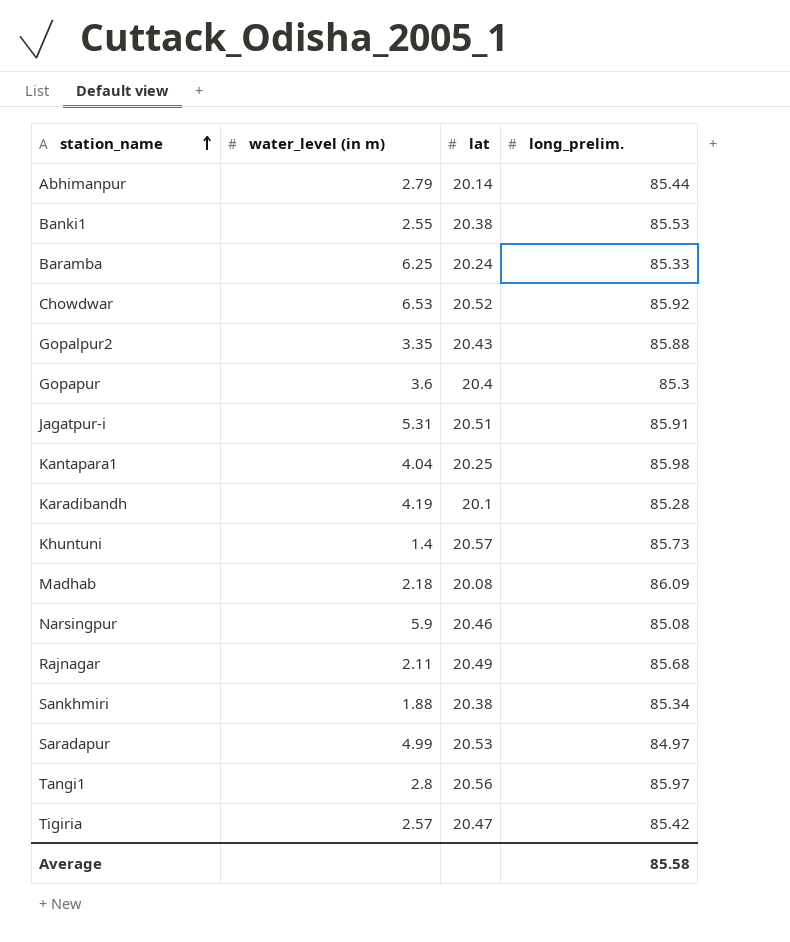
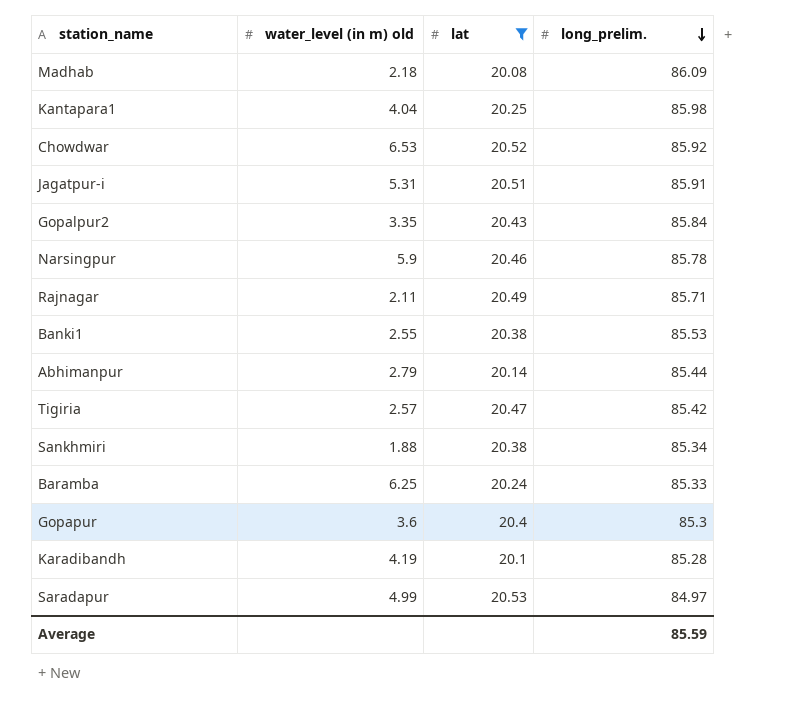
filter: none -> lat <= 20.53
row order: station_name ascending -> long_prelim. descending
column name: water_level (in m) -> water_level (in m) old
Gopalpur2 | long_prelim.: 85.88 -> 85.84
Narsingpur | long_prelim.: 85.08 -> 85.78
Rajnagar | long_prelim.: 85.68 -> 85.71
Average | long_prelim.: 85.58 -> 85.59

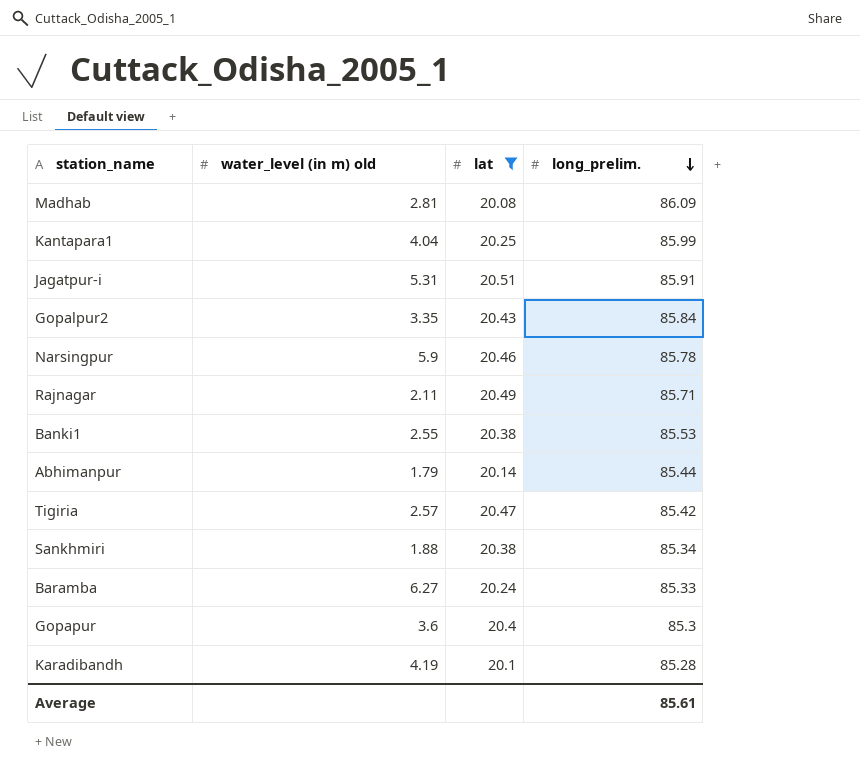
row Chowdwar: 6.53 | 20.52 | 85.92 -> none
row Saradapur: 4.99 | 20.53 | 84.97 -> none
Madhab | water_level (in m) old: 2.18 -> 2.81
Kantapara1 | long_prelim.: 85.98 -> 85.99
Abhimanpur | water_level (in m) old: 2.79 -> 1.79
Baramba | water_level (in m) old: 6.25 -> 6.27
Average | long_prelim.: 85.59 -> 85.61

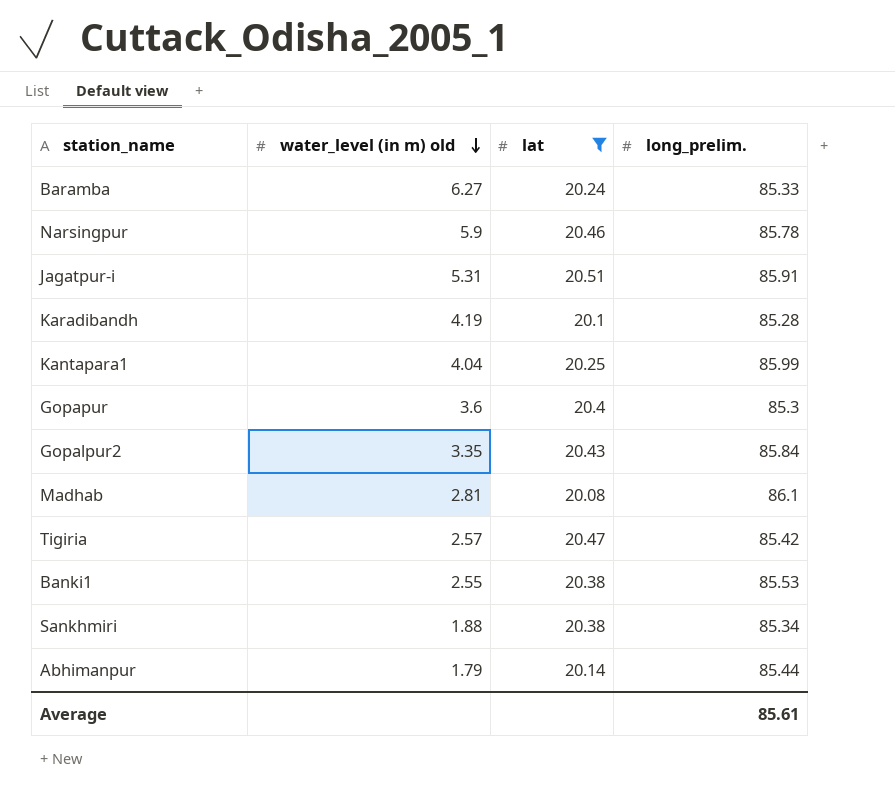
row order: long_prelim. descending -> water_level (in m) old descending
row Rajnagar: 2.11 | 20.49 | 85.71 -> none
Madhab | long_prelim.: 86.09 -> 86.1

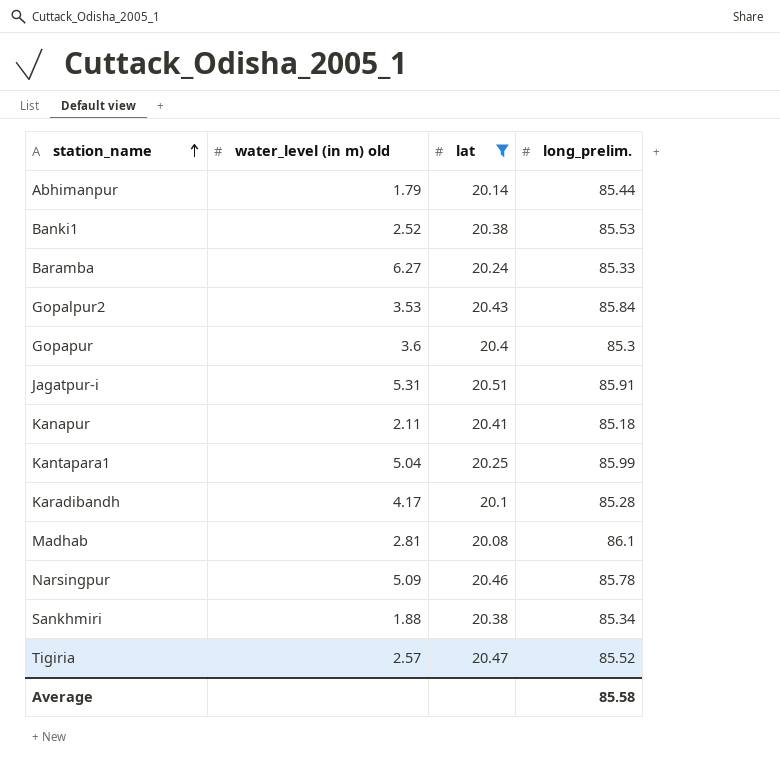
row order: water_level (in m) old descending -> station_name ascending
Banki1 | water_level (in m) old: 2.55 -> 2.52
Gopalpur2 | water_level (in m) old: 3.35 -> 3.53
row Kanapur: none -> 2.11 | 20.41 | 85.18
Kantapara1 | water_level (in m) old: 4.04 -> 5.04
Karadibandh | water_level (in m) old: 4.19 -> 4.17
Narsingpur | water_level (in m) old: 5.9 -> 5.09
Tigiria | long_prelim.: 85.42 -> 85.52
Average | long_prelim.: 85.61 -> 85.58

